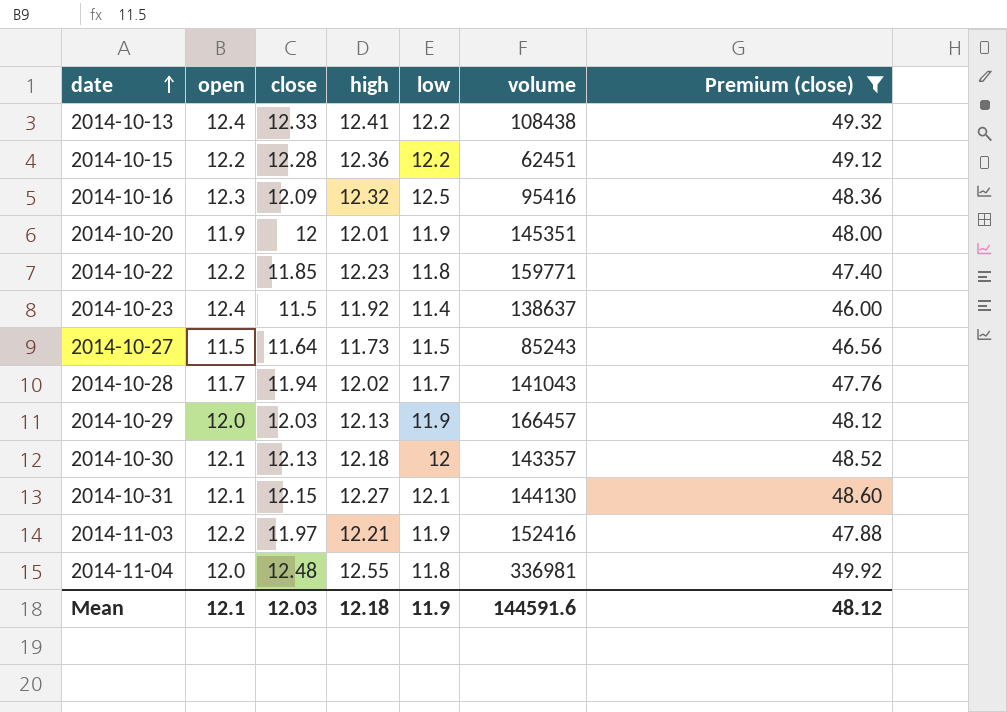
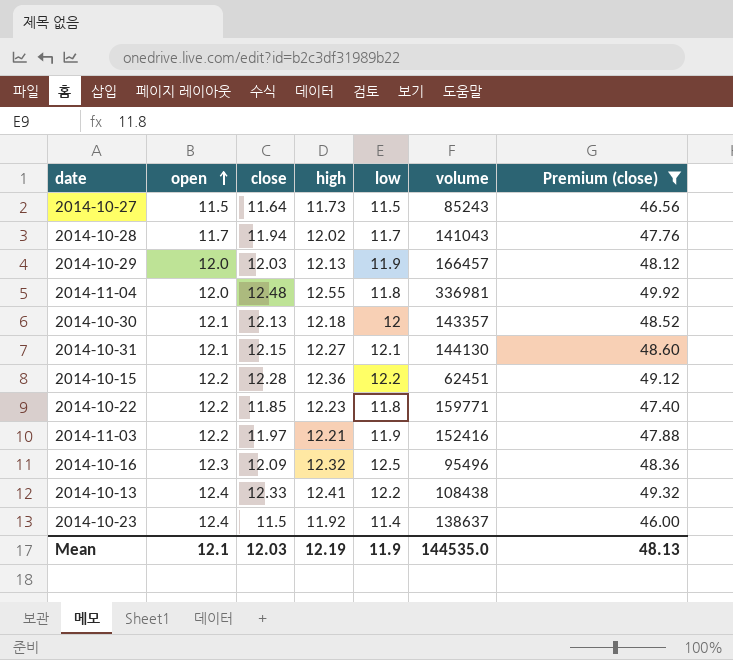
row order: date ascending -> open ascending
row 2014-10-20: 11.9 | 12 | 12.01 | 11.9 | 145351 | 48.00 -> none
2014-10-16 | volume: 95416 -> 95496
Mean | high: 12.18 -> 12.19
Mean | volume: 144591.6 -> 144535.0
Mean | Premium (close): 48.12 -> 48.13

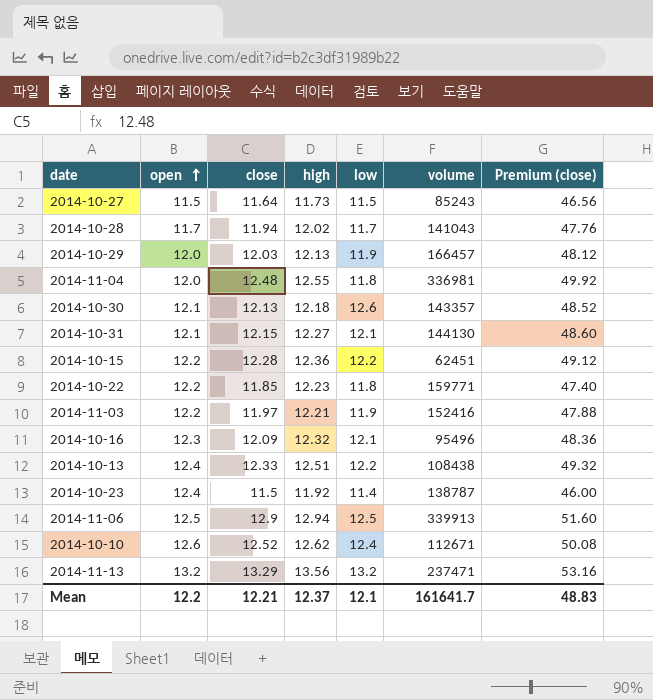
filter: Premium (close) <= 49.92 -> none
2014-10-30 | low: 12 -> 12.6
2014-10-16 | low: 12.5 -> 12.1
2014-10-13 | high: 12.41 -> 12.51
2014-10-23 | volume: 138637 -> 138787
Mean | open: 12.1 -> 12.2
Mean | close: 12.03 -> 12.21
Mean | high: 12.19 -> 12.37
Mean | low: 11.9 -> 12.1
Mean | volume: 144535.0 -> 161641.7
Mean | Premium (close): 48.13 -> 48.83

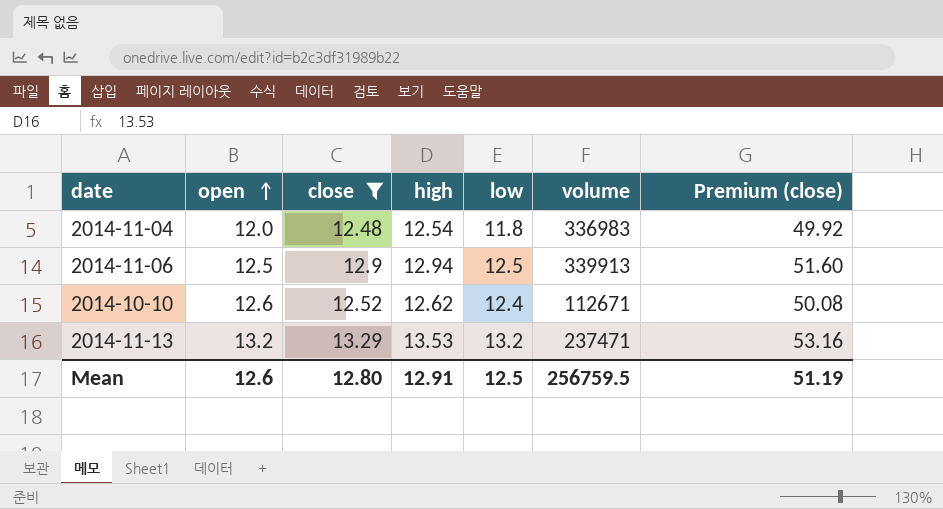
filter: none -> close >= 12.48
2014-11-04 | high: 12.55 -> 12.54
2014-11-04 | volume: 336981 -> 336983
2014-11-13 | high: 13.56 -> 13.53
Mean | open: 12.2 -> 12.6
Mean | close: 12.21 -> 12.80
Mean | high: 12.37 -> 12.91
Mean | low: 12.1 -> 12.5
Mean | volume: 161641.7 -> 256759.5
Mean | Premium (close): 48.83 -> 51.19

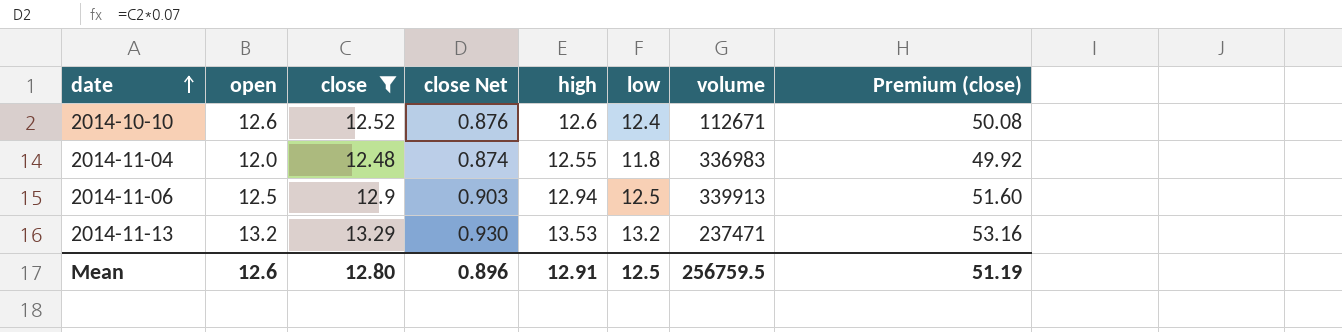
row order: open ascending -> date ascending
column close Net | formula: none -> [close] * 0.07
2014-10-10 | high: 12.62 -> 12.6
2014-11-04 | high: 12.54 -> 12.55

